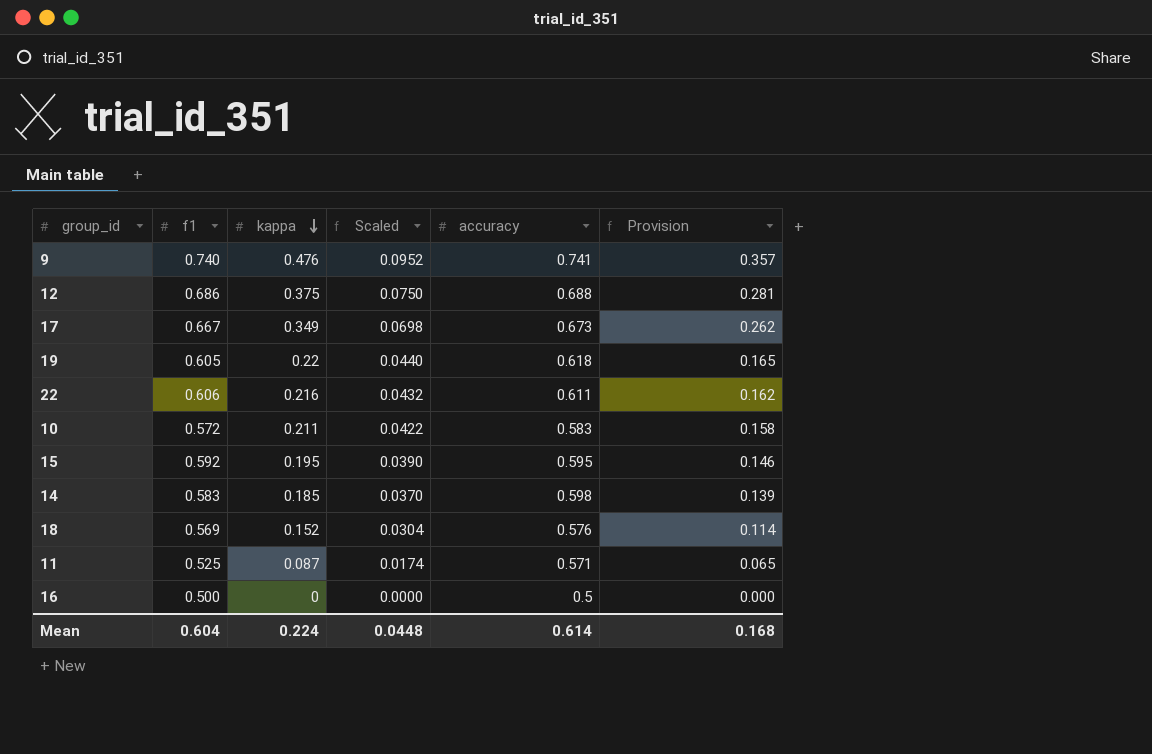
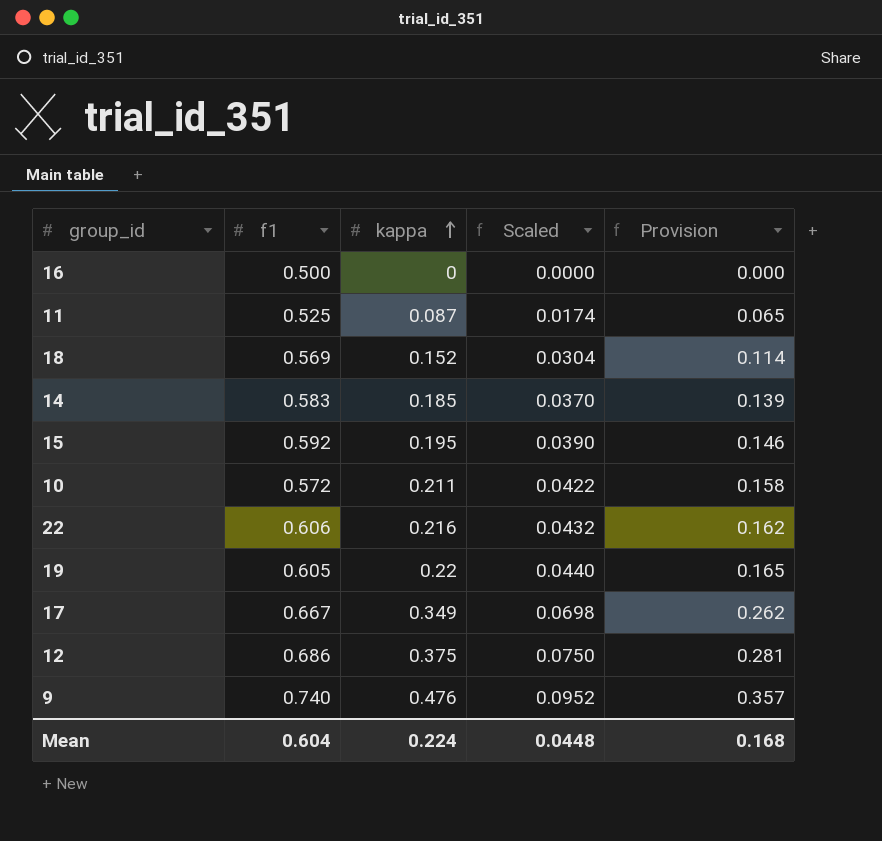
row order: kappa descending -> kappa ascending
column accuracy | position: 5 -> none

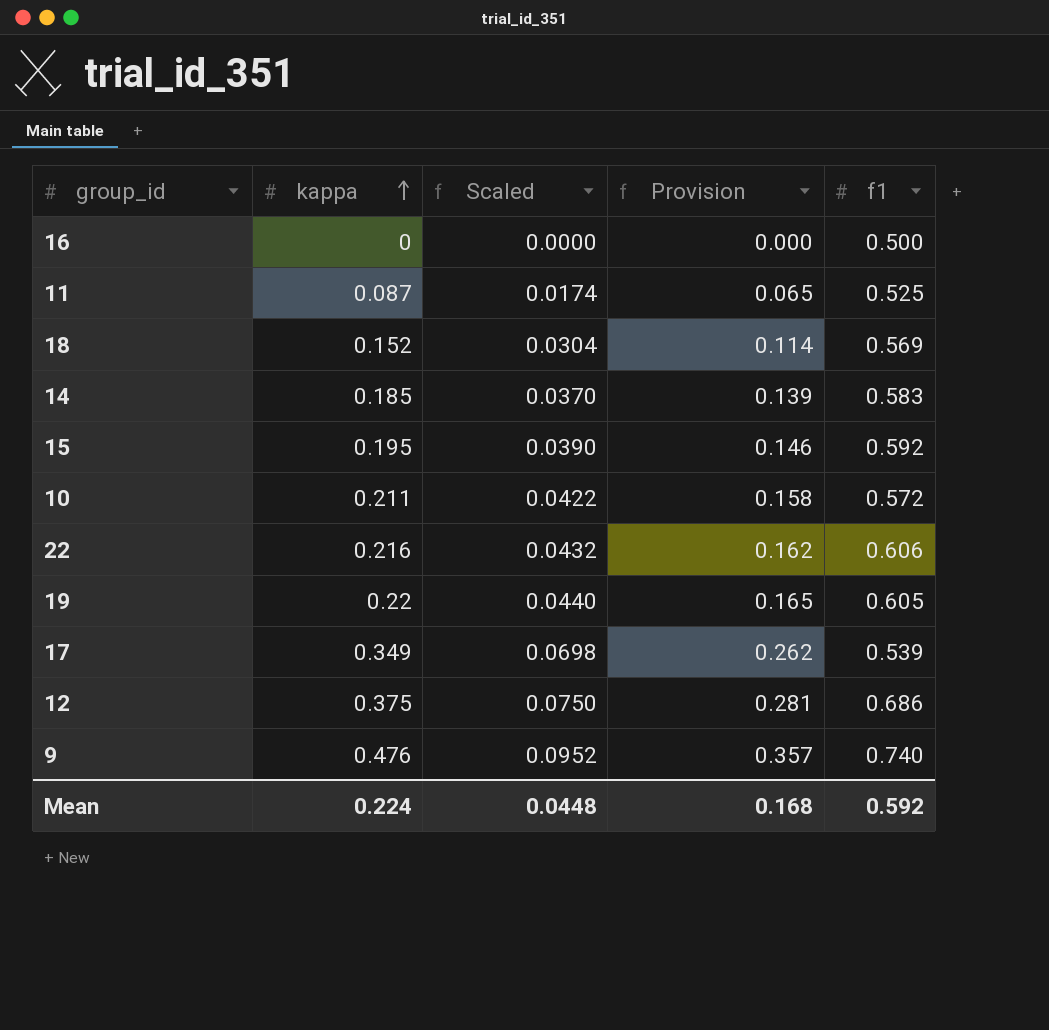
column f1 | position: 2 -> 5
17 | f1: 0.667 -> 0.539
Mean | f1: 0.604 -> 0.592

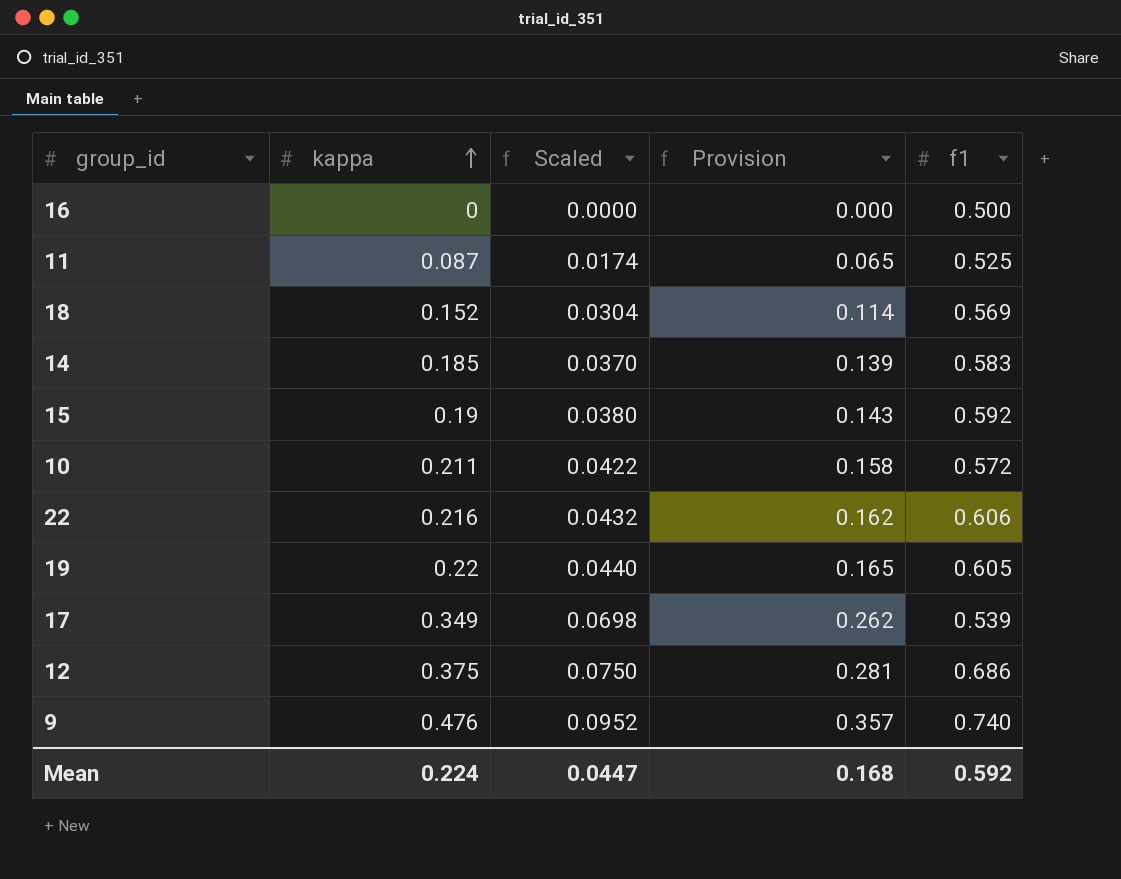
15 | kappa: 0.195 -> 0.19
15 | Scaled: 0.0390 -> 0.0380
15 | Provision: 0.146 -> 0.143
Mean | Scaled: 0.0448 -> 0.0447

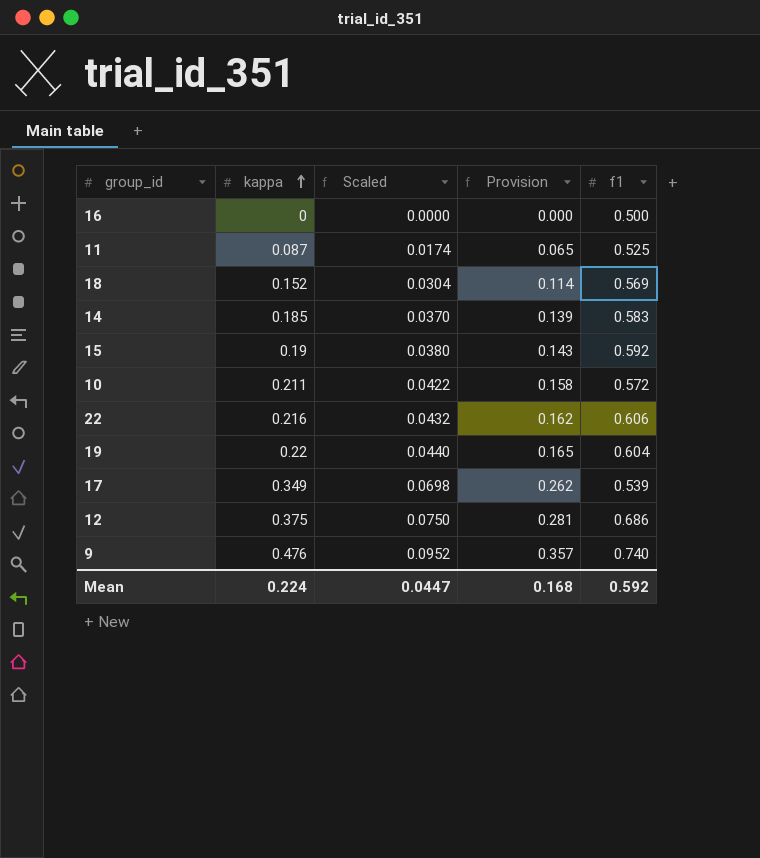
19 | f1: 0.605 -> 0.604

